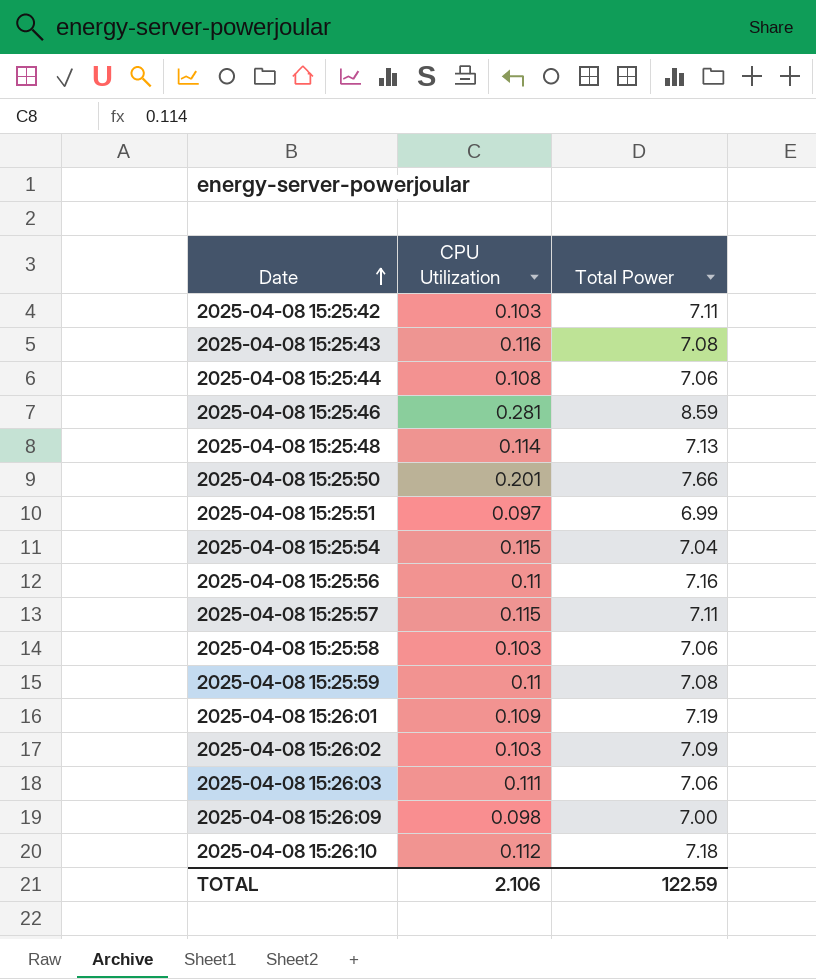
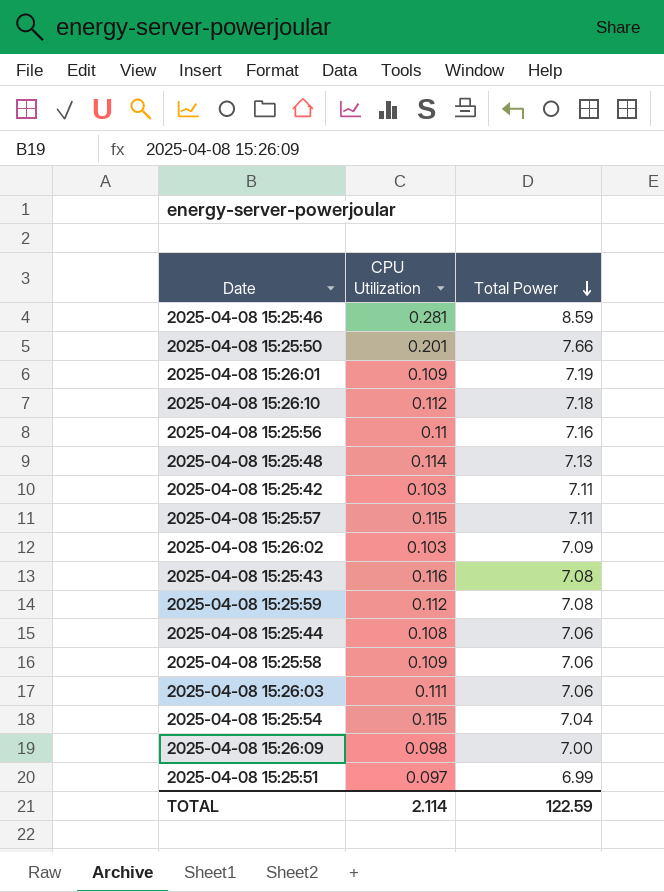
row order: Date ascending -> Total Power descending
2025-04-08 15:25:59 | CPU Utilization: 0.11 -> 0.112
2025-04-08 15:25:58 | CPU Utilization: 0.103 -> 0.109
TOTAL | CPU Utilization: 2.106 -> 2.114

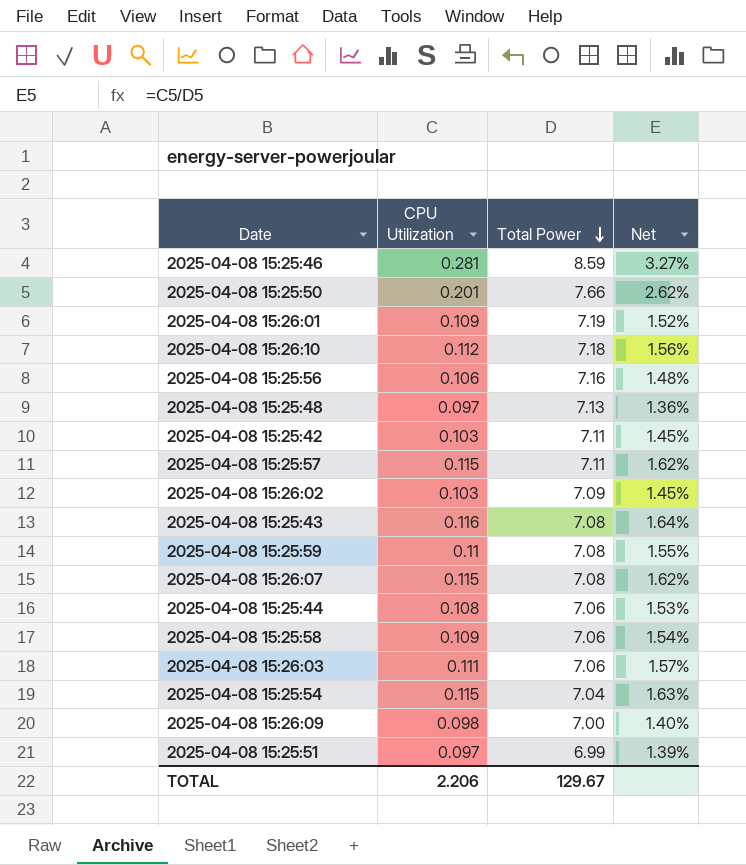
column Net | formula: none -> [CPU Utilization] / [Total Power]
2025-04-08 15:25:56 | CPU Utilization: 0.11 -> 0.106
2025-04-08 15:25:48 | CPU Utilization: 0.114 -> 0.097
2025-04-08 15:25:59 | CPU Utilization: 0.112 -> 0.11
row 2025-04-08 15:26:07: none -> 0.115 | 7.08 | 1.62%
TOTAL | CPU Utilization: 2.114 -> 2.206
TOTAL | Total Power: 122.59 -> 129.67

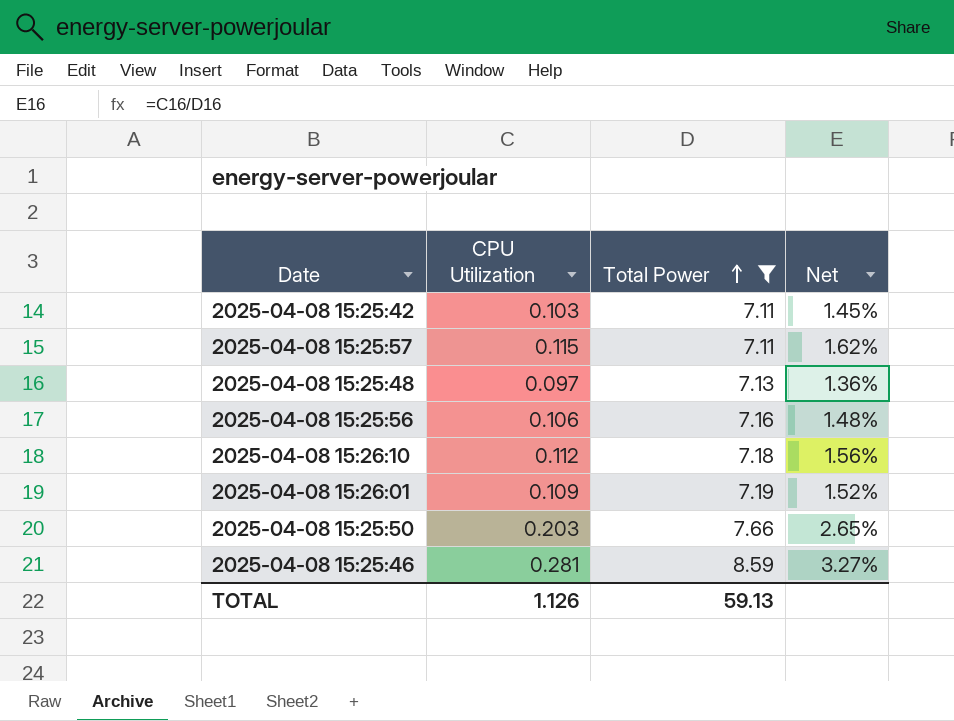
filter: none -> Total Power >= 7.11
row order: Total Power descending -> Total Power ascending
2025-04-08 15:25:50 | CPU Utilization: 0.201 -> 0.203
2025-04-08 15:25:50 | Net: 2.62% -> 2.65%
TOTAL | CPU Utilization: 2.206 -> 1.126
TOTAL | Total Power: 129.67 -> 59.13

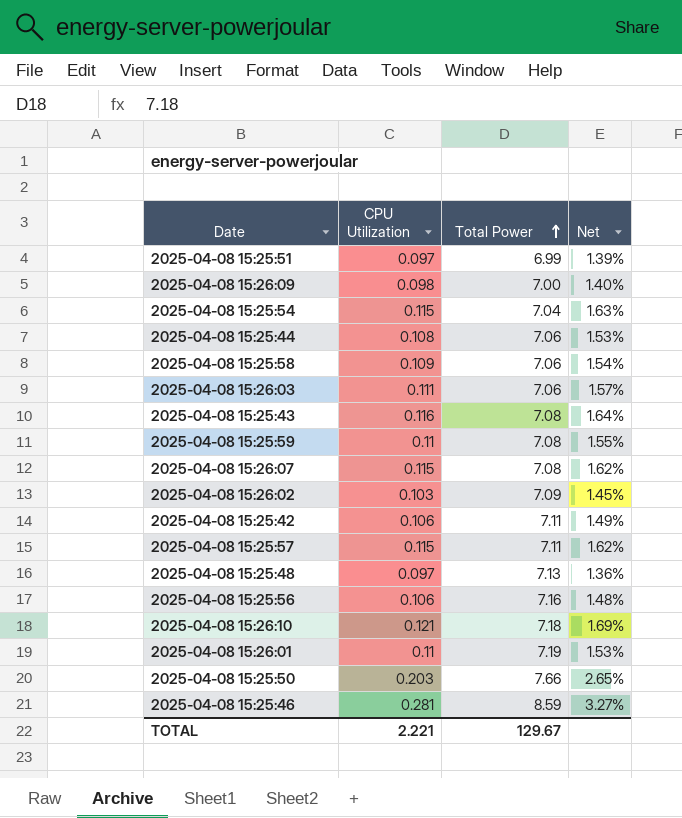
filter: Total Power >= 7.11 -> none
2025-04-08 15:25:42 | CPU Utilization: 0.103 -> 0.106
2025-04-08 15:25:42 | Net: 1.45% -> 1.49%
2025-04-08 15:26:10 | CPU Utilization: 0.112 -> 0.121
2025-04-08 15:26:10 | Net: 1.56% -> 1.69%
2025-04-08 15:26:01 | CPU Utilization: 0.109 -> 0.11
2025-04-08 15:26:01 | Net: 1.52% -> 1.53%
TOTAL | CPU Utilization: 1.126 -> 2.221
TOTAL | Total Power: 59.13 -> 129.67

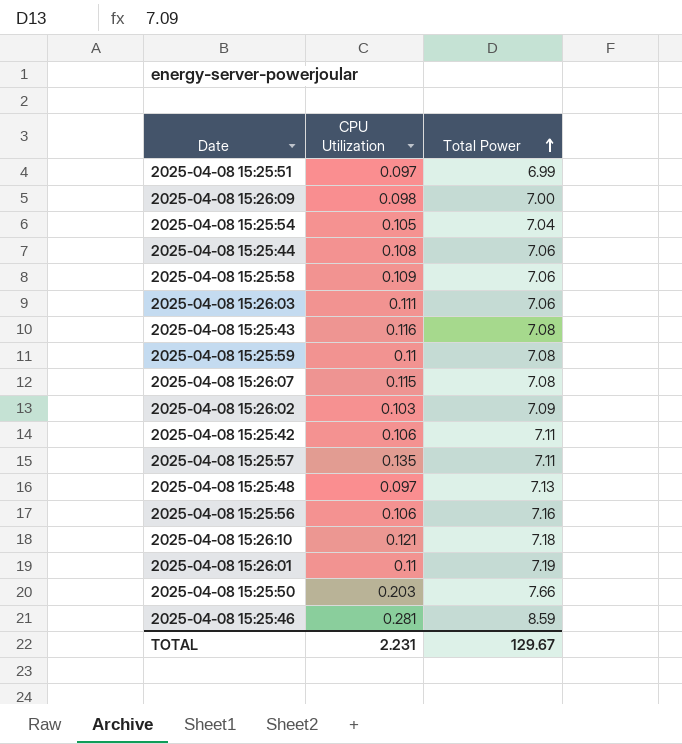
column Net | formula: [CPU Utilization] / [Total Power] -> none
2025-04-08 15:25:54 | CPU Utilization: 0.115 -> 0.105
2025-04-08 15:25:57 | CPU Utilization: 0.115 -> 0.135
TOTAL | CPU Utilization: 2.221 -> 2.231

